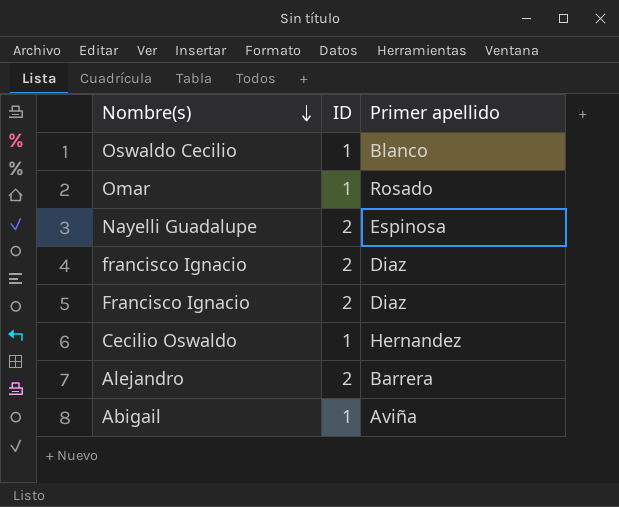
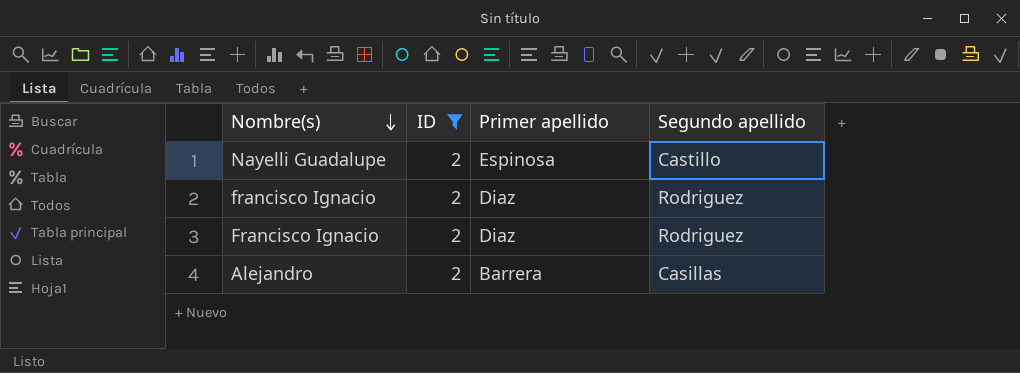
filter: none -> ID = 2
column Segundo apellido | position: none -> 4

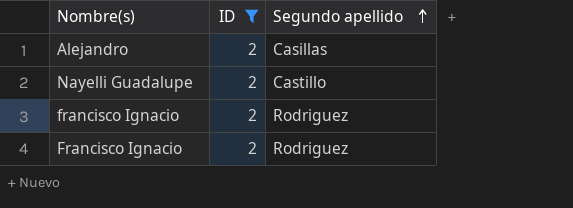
row order: Nombre(s) descending -> Segundo apellido ascending
column Primer apellido | position: 3 -> none

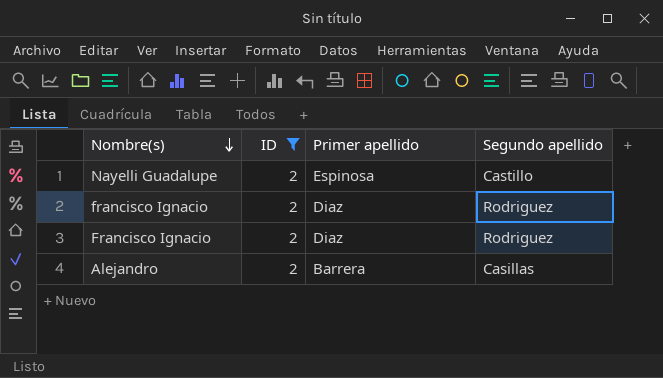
row order: Segundo apellido ascending -> Nombre(s) descending
column Primer apellido | position: none -> 3

